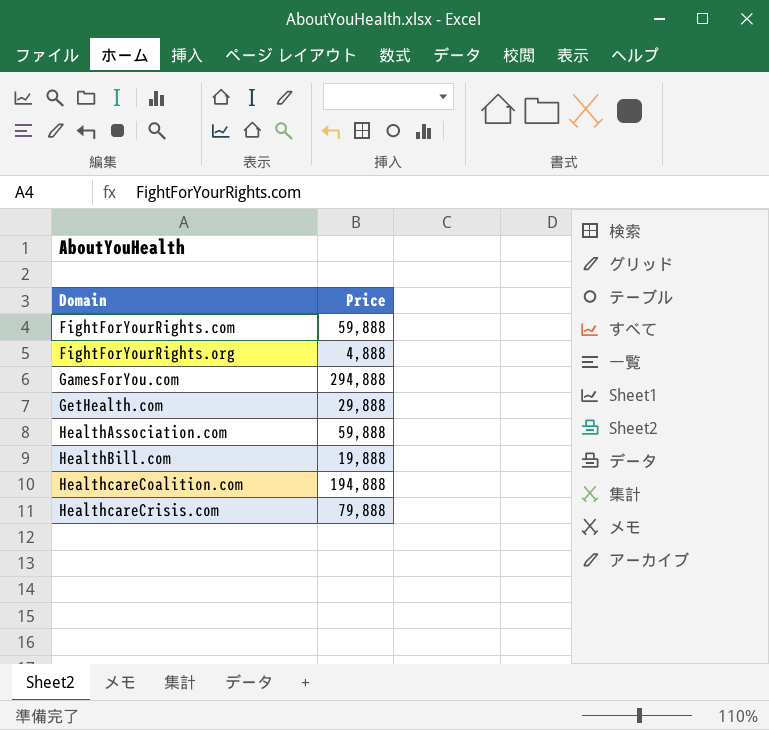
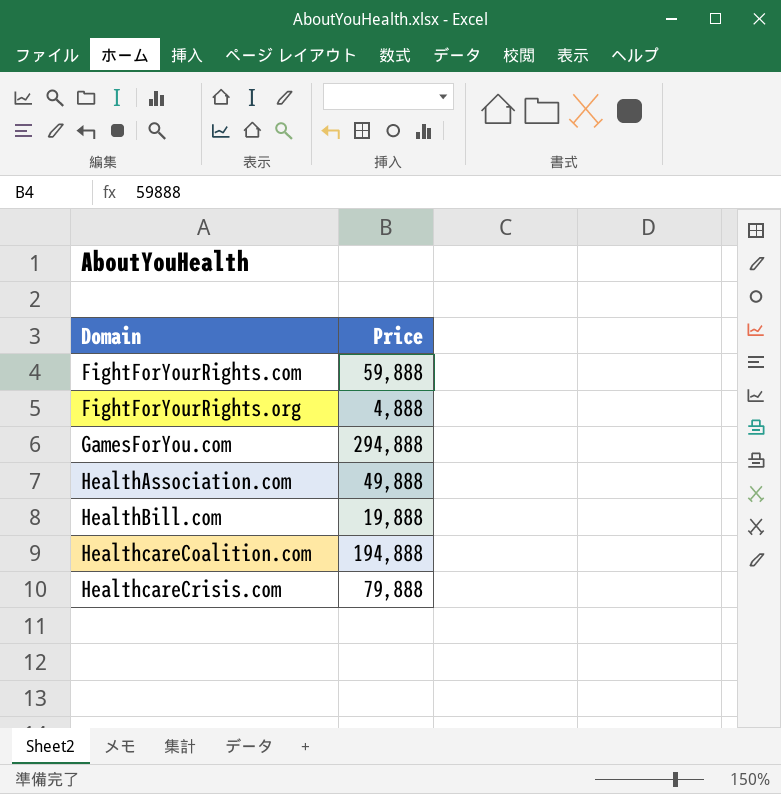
row GetHealth.com: 29,888 -> none
HealthAssociation.com | Price: 59,888 -> 49,888

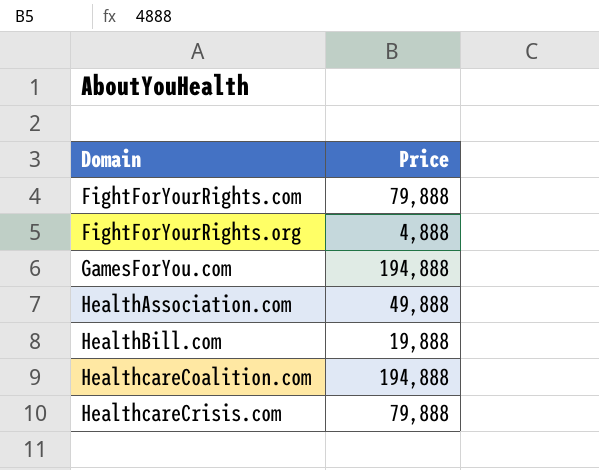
FightForYourRights.com | Price: 59,888 -> 79,888
GamesForYou.com | Price: 294,888 -> 194,888

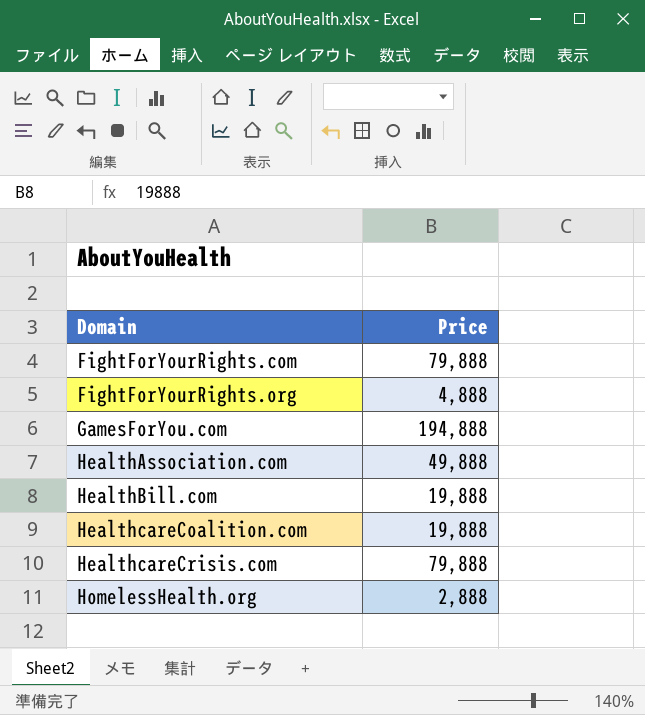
HealthcareCoalition.com | Price: 194,888 -> 19,888
row HomelessHealth.org: none -> 2,888

